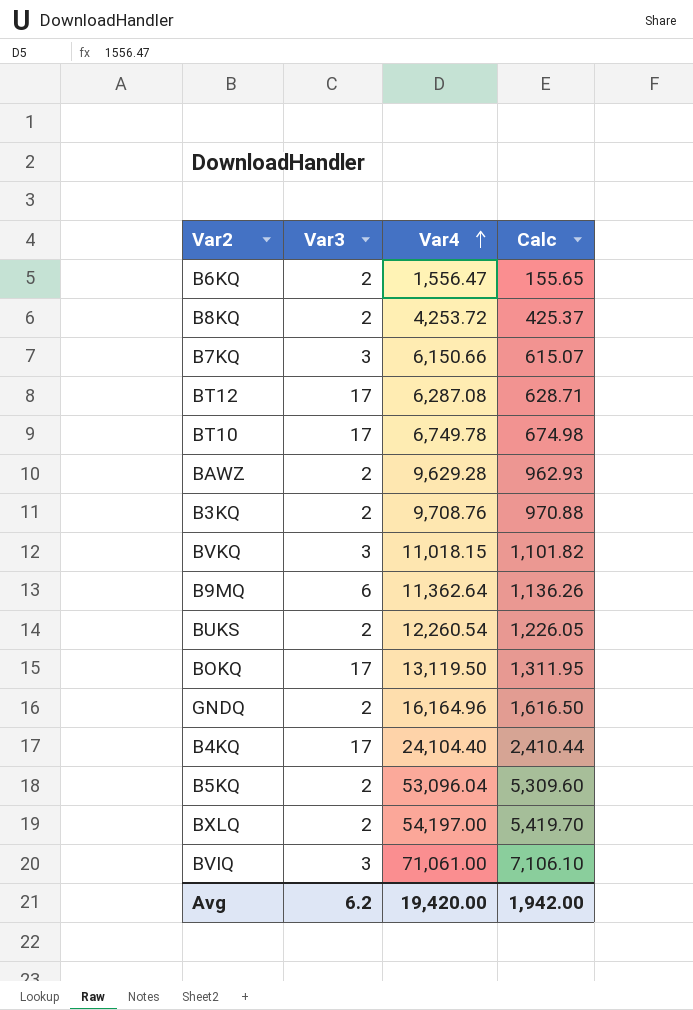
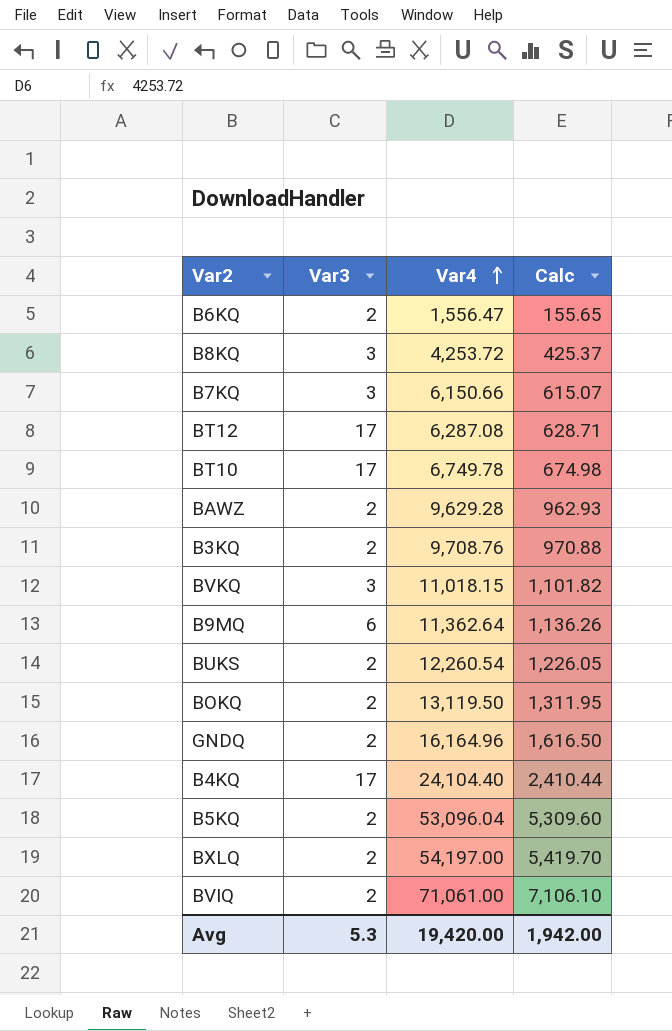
B8KQ | Var3: 2 -> 3
BOKQ | Var3: 17 -> 2
BVIQ | Var3: 3 -> 2
Avg | Var3: 6.2 -> 5.3

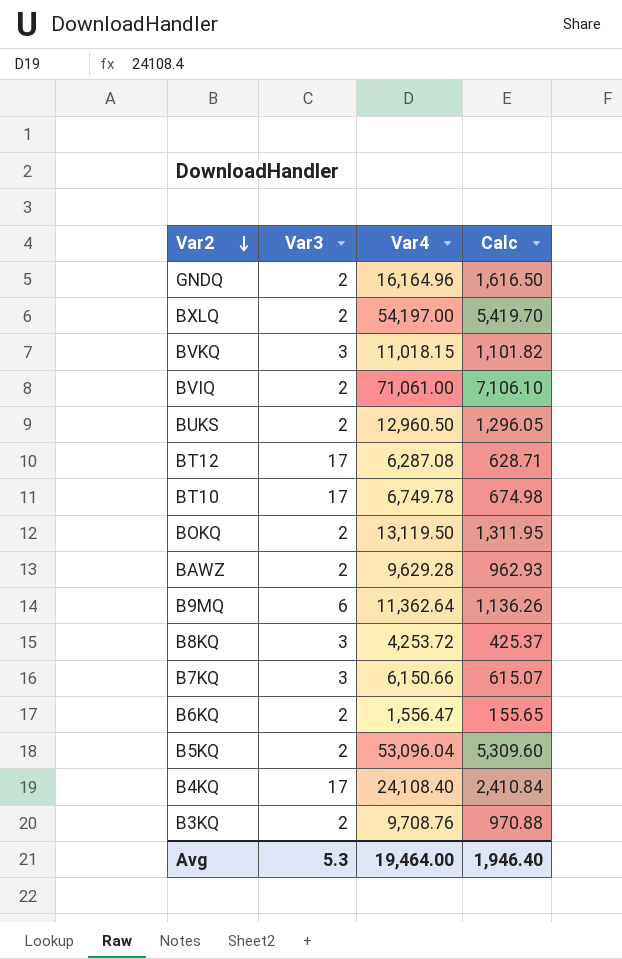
row order: Var4 ascending -> Var2 descending
BUKS | Var4: 12,260.54 -> 12,960.50
BUKS | Calc: 1,226.05 -> 1,296.05
B4KQ | Var4: 24,104.40 -> 24,108.40
B4KQ | Calc: 2,410.44 -> 2,410.84
Avg | Var4: 19,420.00 -> 19,464.00
Avg | Calc: 1,942.00 -> 1,946.40

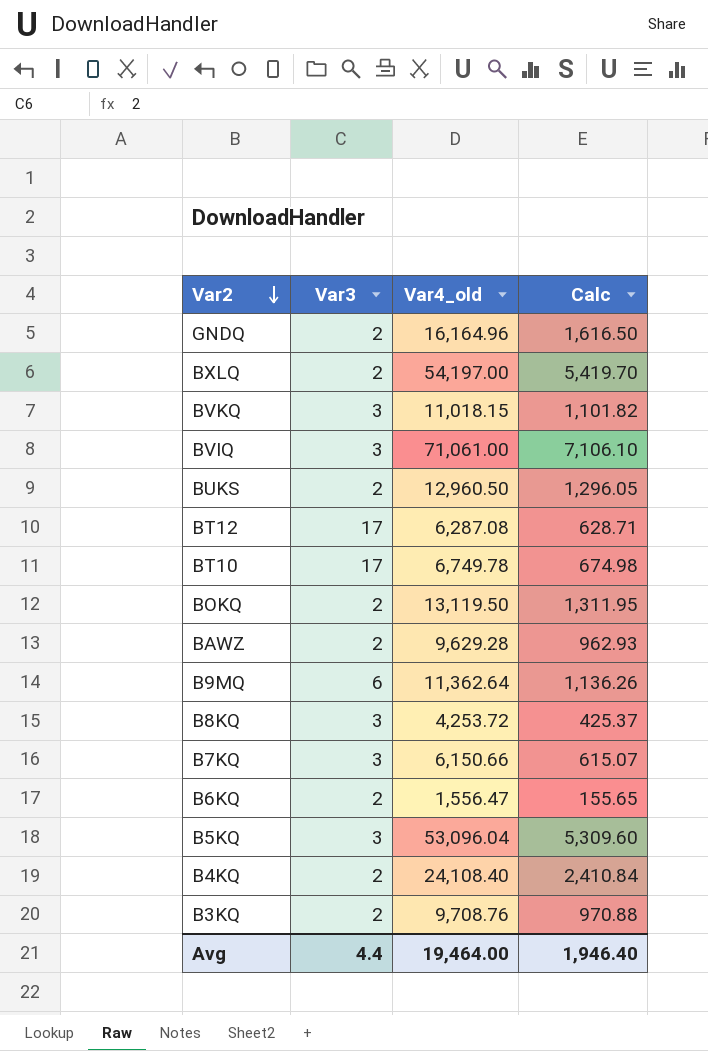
column name: Var4 -> Var4_old
BVIQ | Var3: 2 -> 3
B5KQ | Var3: 2 -> 3
B4KQ | Var3: 17 -> 2
Avg | Var3: 5.3 -> 4.4

